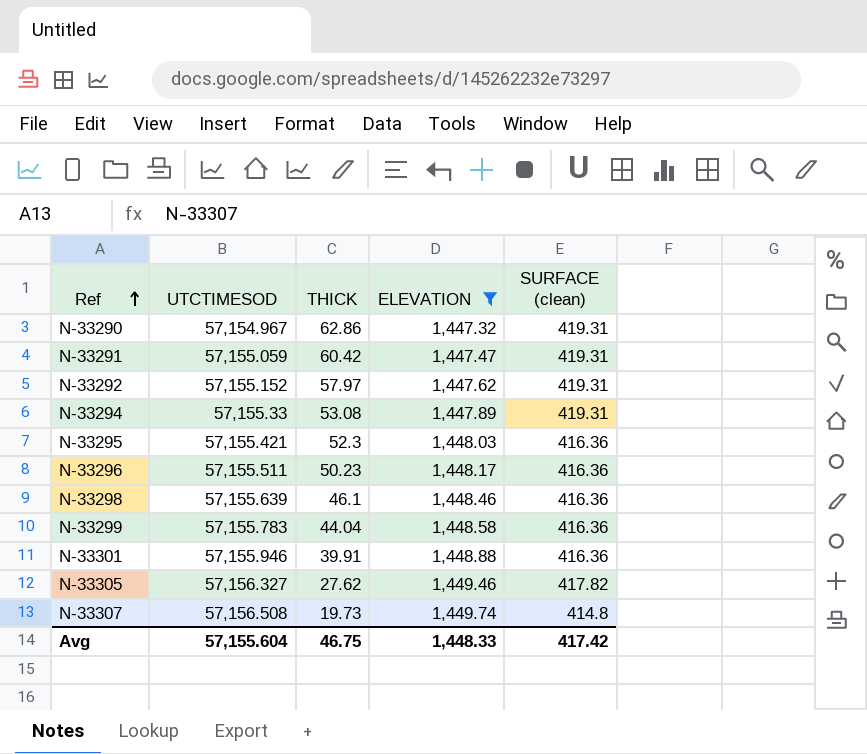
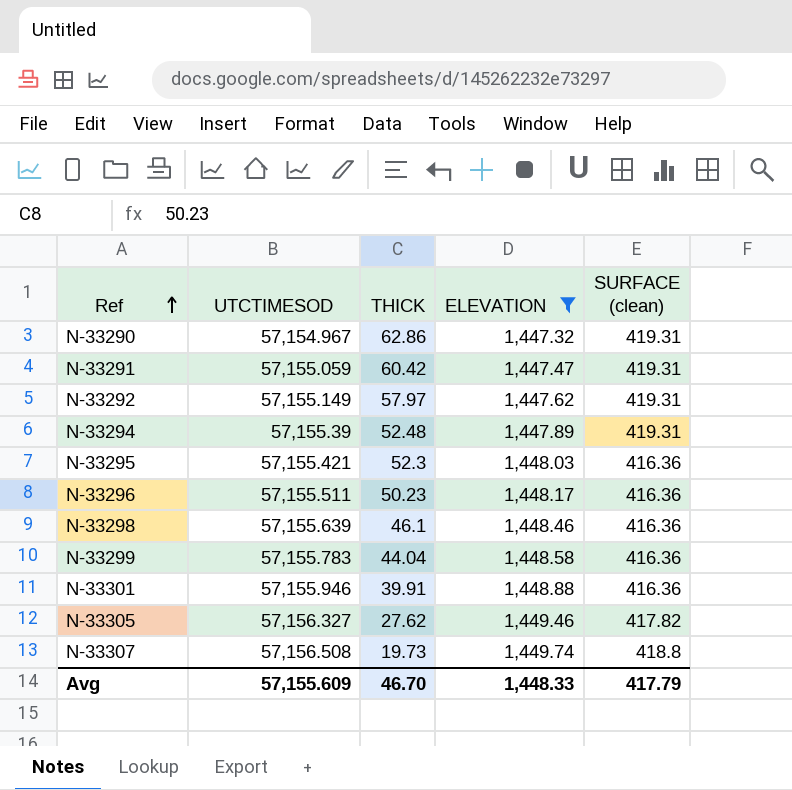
N-33292 | UTCTIMESOD: 57,155.152 -> 57,155.149
N-33294 | UTCTIMESOD: 57,155.33 -> 57,155.39
N-33294 | THICK: 53.08 -> 52.48
N-33307 | SURFACE (clean): 414.8 -> 418.8
Avg | UTCTIMESOD: 57,155.604 -> 57,155.609
Avg | THICK: 46.75 -> 46.70
Avg | SURFACE (clean): 417.42 -> 417.79

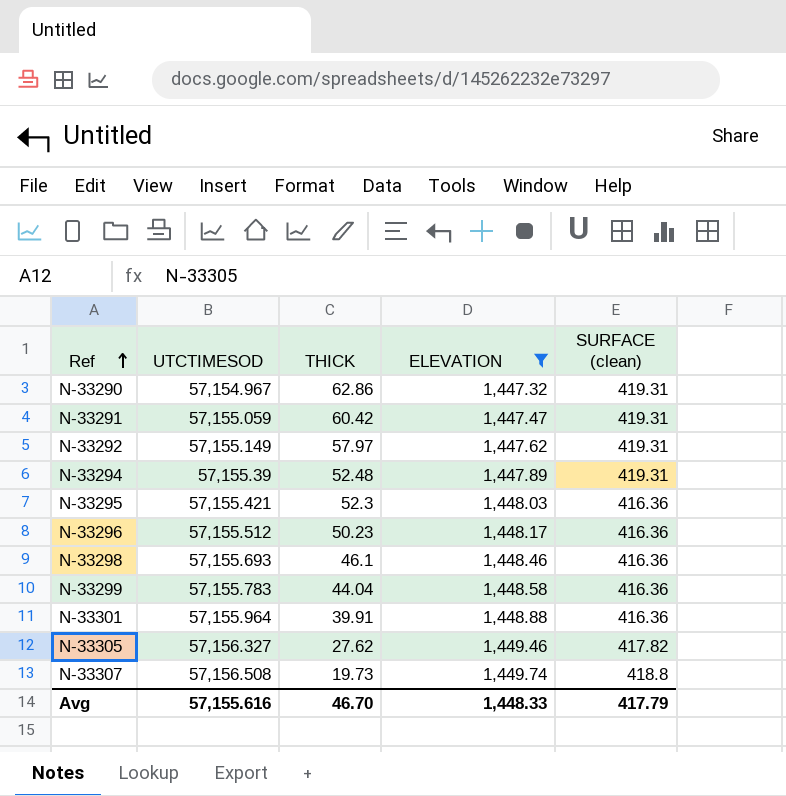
N-33296 | UTCTIMESOD: 57,155.511 -> 57,155.512
N-33298 | UTCTIMESOD: 57,155.639 -> 57,155.693
N-33301 | UTCTIMESOD: 57,155.946 -> 57,155.964
Avg | UTCTIMESOD: 57,155.609 -> 57,155.616

